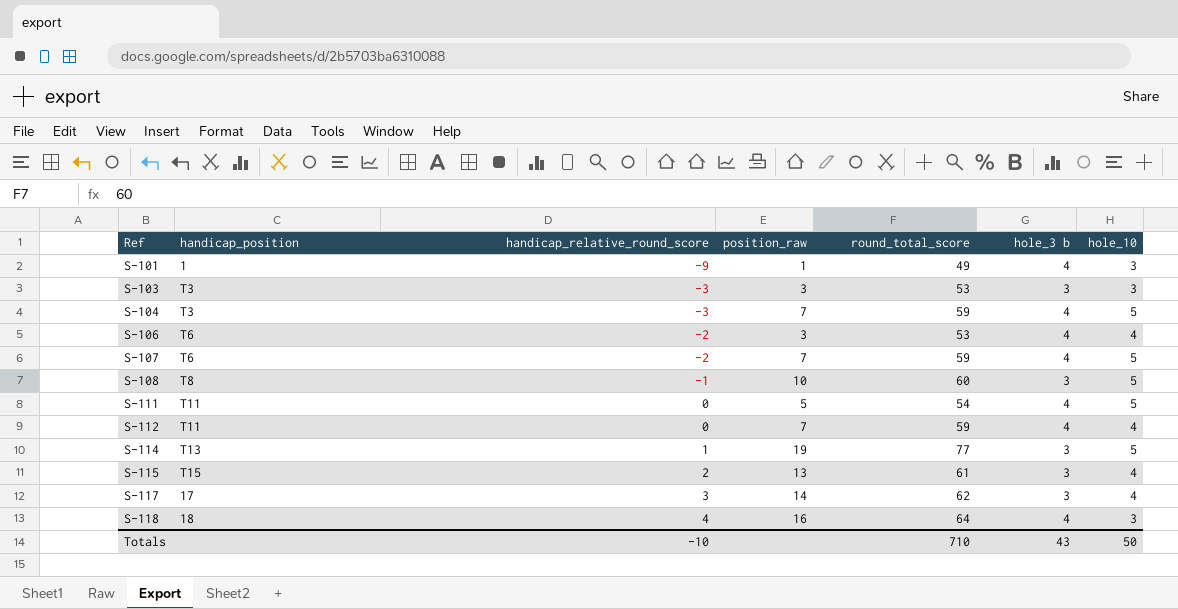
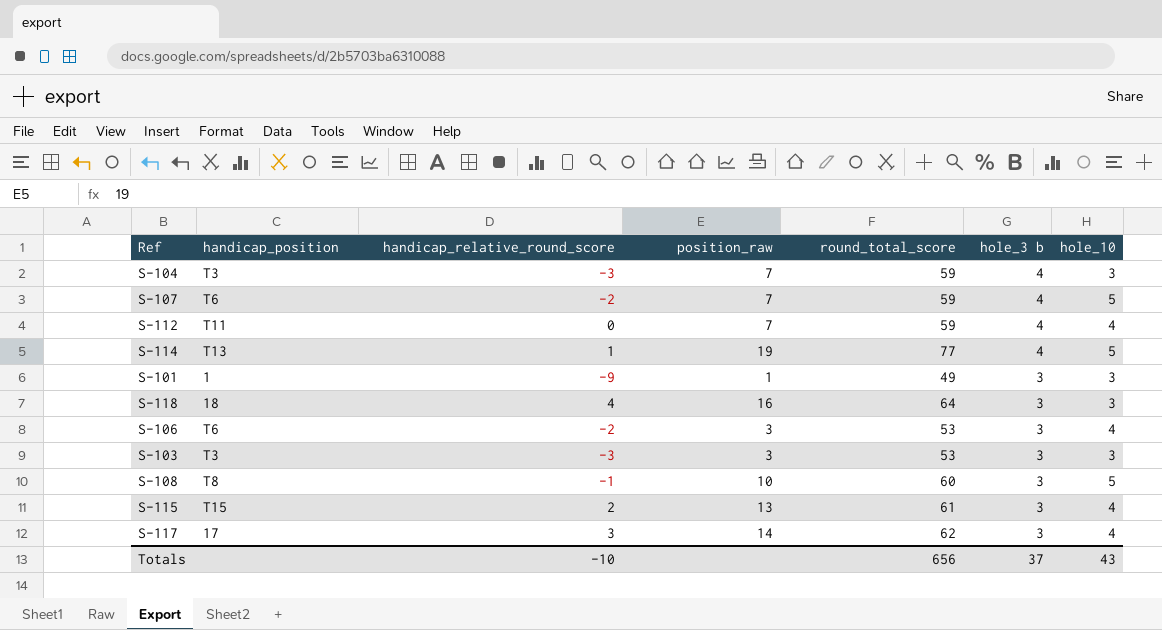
row order: Ref ascending -> hole_3 b descending
row S-111: T11 | 0 | 5 | 54 | 4 | 5 -> none
S-104 | hole_10: 5 -> 3
S-114 | hole_3 b: 3 -> 4
S-101 | hole_3 b: 4 -> 3
S-118 | hole_3 b: 4 -> 3
S-106 | hole_3 b: 4 -> 3
Totals | round_total_score: 710 -> 656
Totals | hole_3 b: 43 -> 37
Totals | hole_10: 50 -> 43

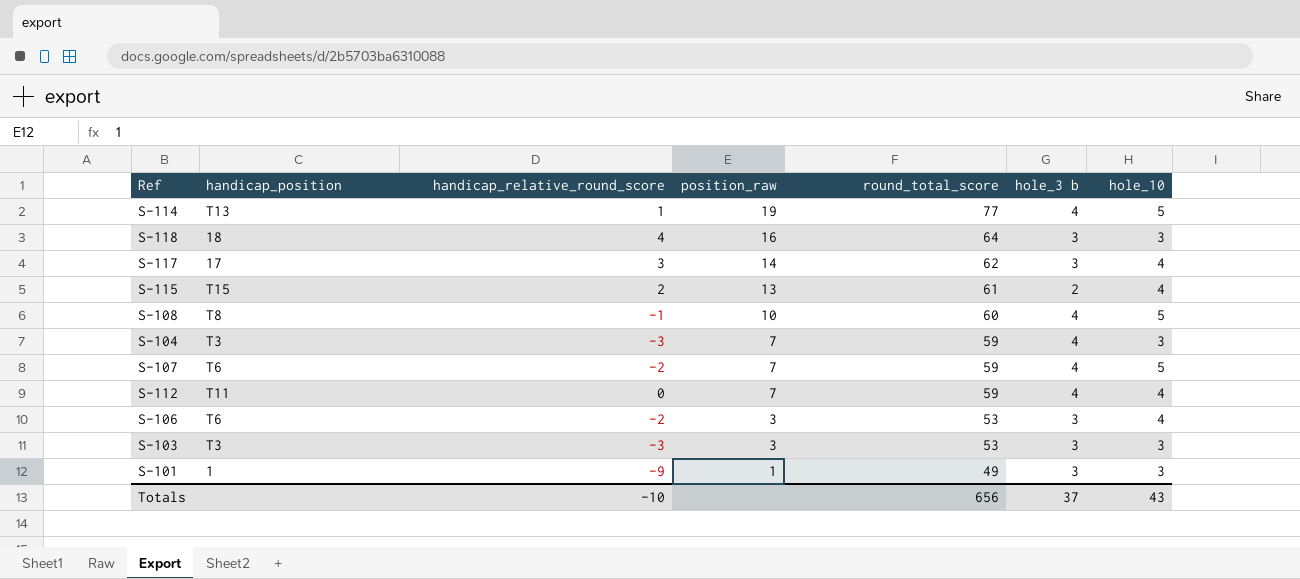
row order: hole_3 b descending -> position_raw descending
S-115 | hole_3 b: 3 -> 2
S-108 | hole_3 b: 3 -> 4

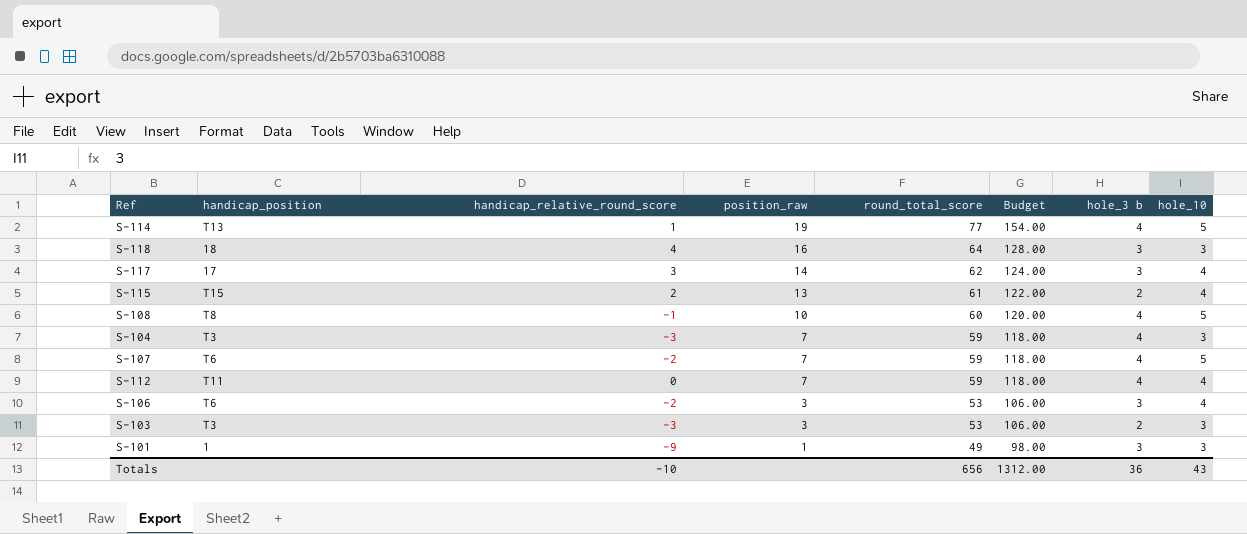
column Budget | formula: none -> [round_total_score] * 2
S-103 | hole_3 b: 3 -> 2
Totals | hole_3 b: 37 -> 36

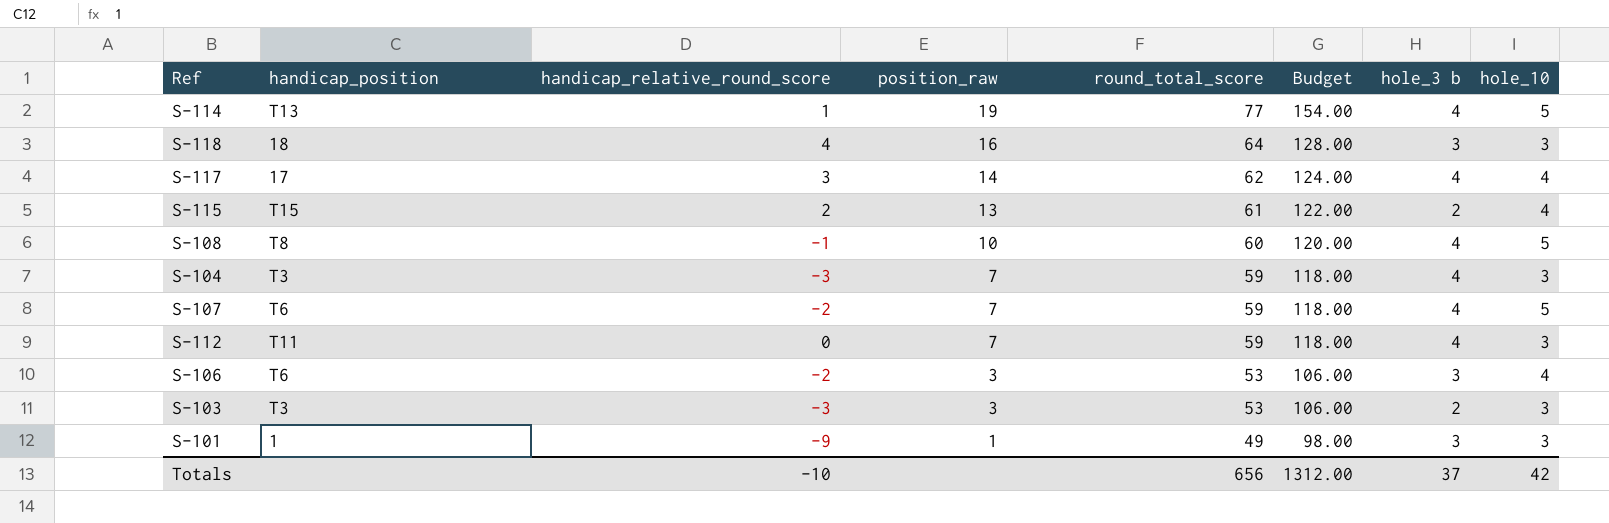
S-117 | hole_3 b: 3 -> 4
S-112 | hole_10: 4 -> 3
Totals | hole_3 b: 36 -> 37
Totals | hole_10: 43 -> 42

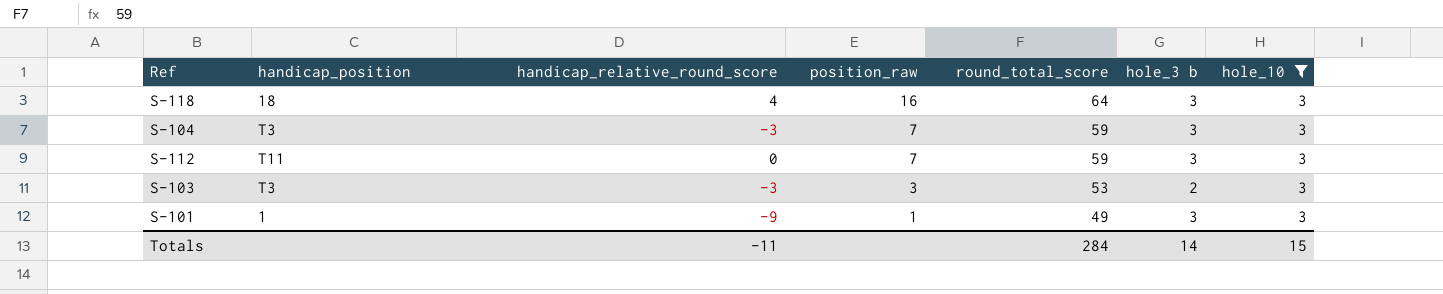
filter: none -> hole_10 = 3
column Budget | formula: [round_total_score] * 2 -> none
S-104 | hole_3 b: 4 -> 3
S-112 | hole_3 b: 4 -> 3
Totals | handicap_relative_round_score: -10 -> -11
Totals | round_total_score: 656 -> 284
Totals | hole_3 b: 37 -> 14
Totals | hole_10: 42 -> 15

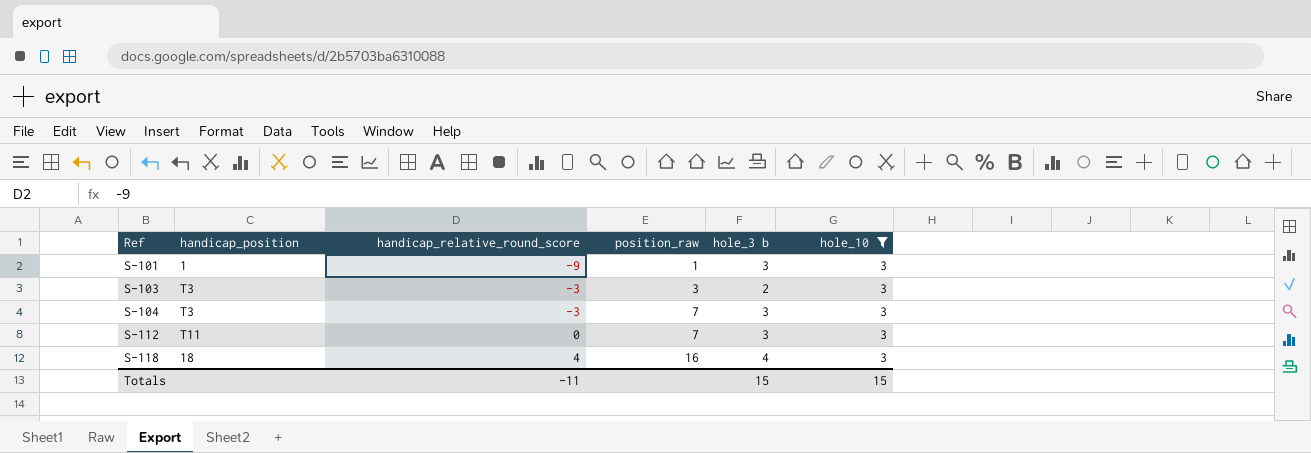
row order: position_raw descending -> Ref ascending
column round_total_score | position: 5 -> none
S-118 | hole_3 b: 3 -> 4
Totals | hole_3 b: 14 -> 15

